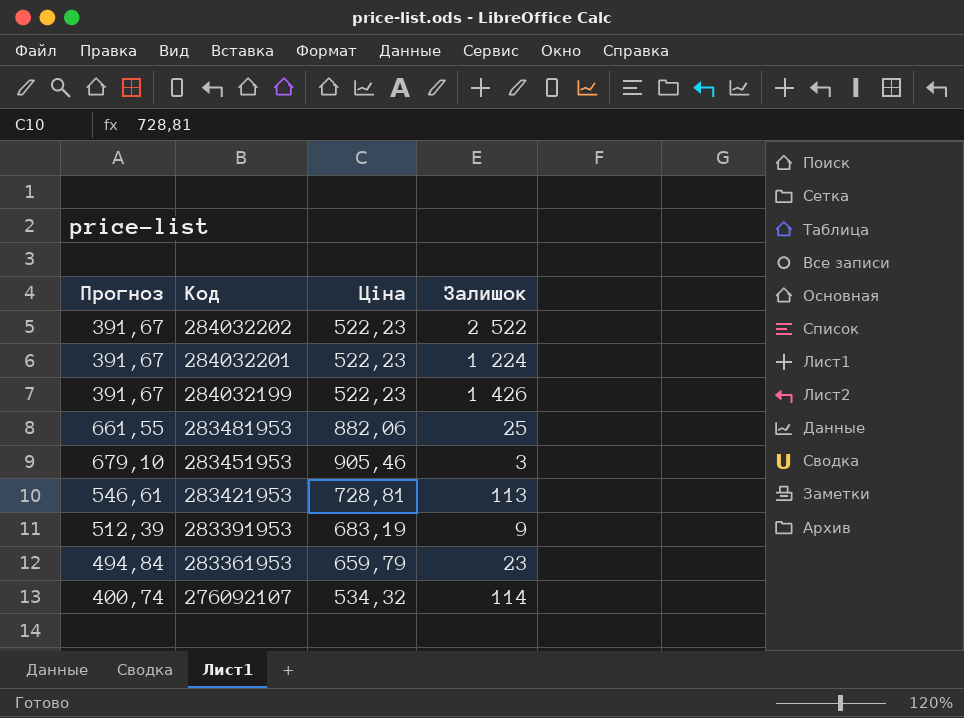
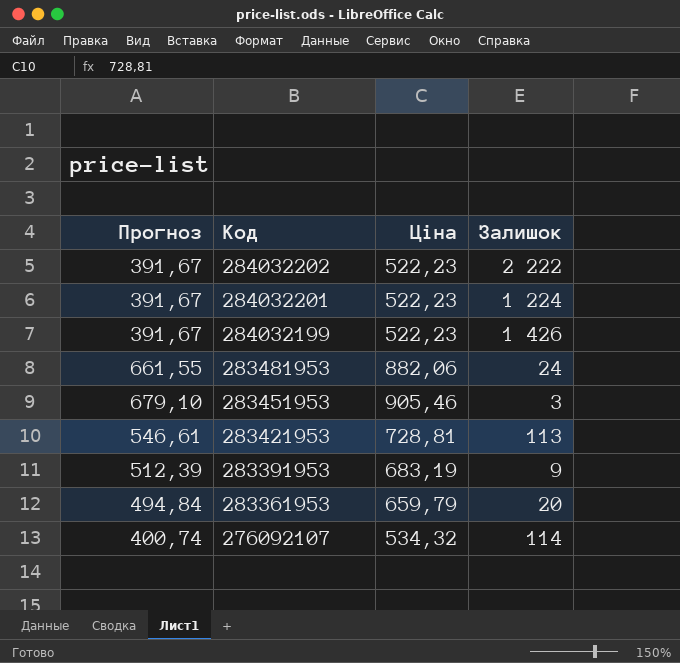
284032202 | Залишок: 2 522 -> 2 222
283481953 | Залишок: 25 -> 24
283361953 | Залишок: 23 -> 20

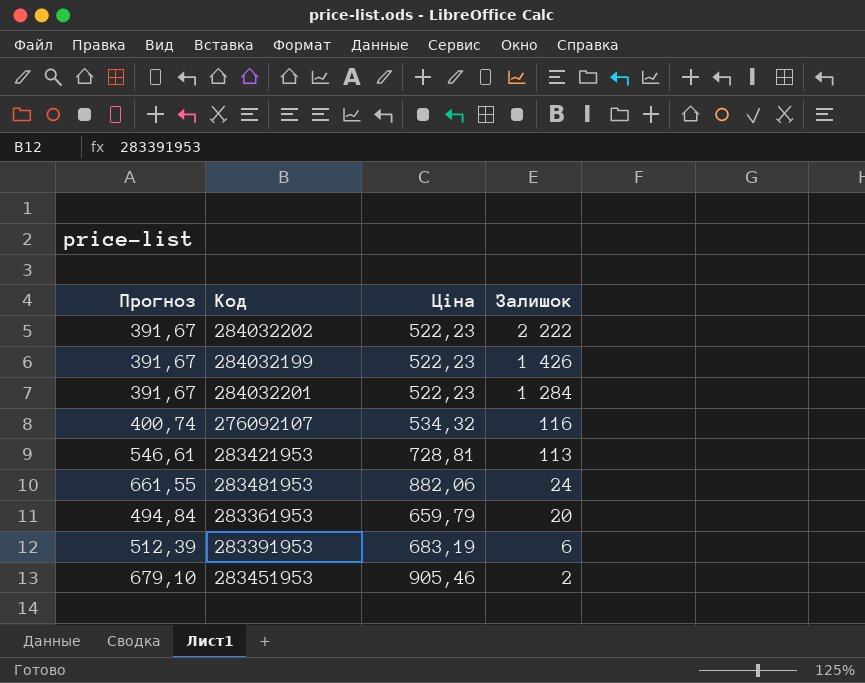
row order: Код descending -> Залишок descending
284032201 | Залишок: 1 224 -> 1 284
276092107 | Залишок: 114 -> 116
283391953 | Залишок: 9 -> 6
283451953 | Залишок: 3 -> 2

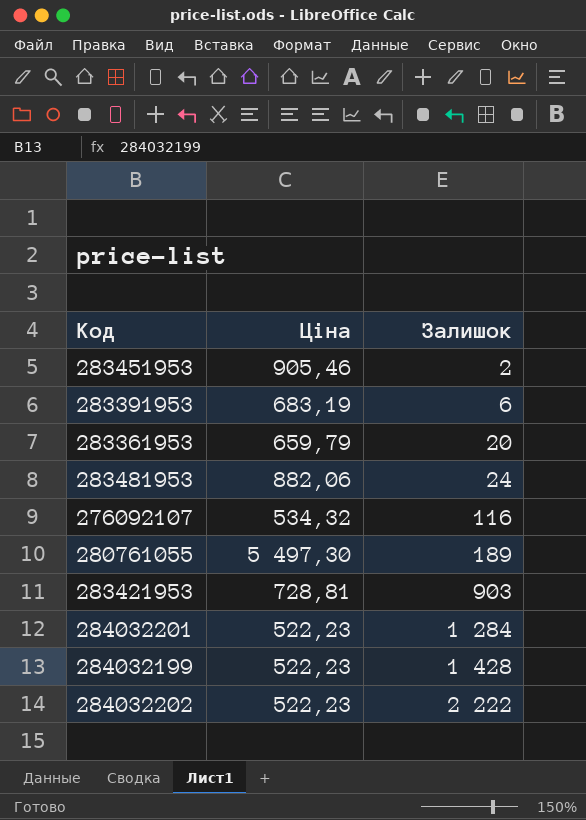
row order: Залишок descending -> Залишок ascending
column Прогноз | formula: [Ціна] * 0,75 -> none
row 280761055: none -> 5 497,30 | 189
283421953 | Залишок: 113 -> 903
284032199 | Залишок: 1 426 -> 1 428

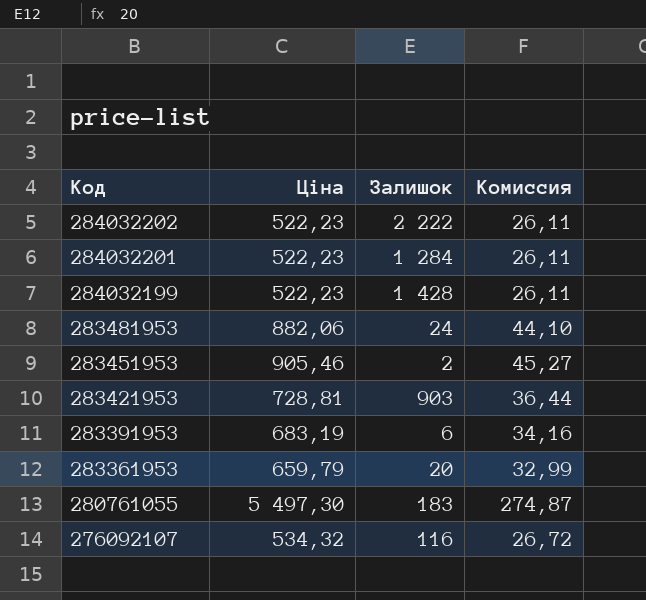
row order: Залишок ascending -> Код descending
column Комиссия | formula: none -> [Ціна] * 0,05
280761055 | Залишок: 189 -> 183

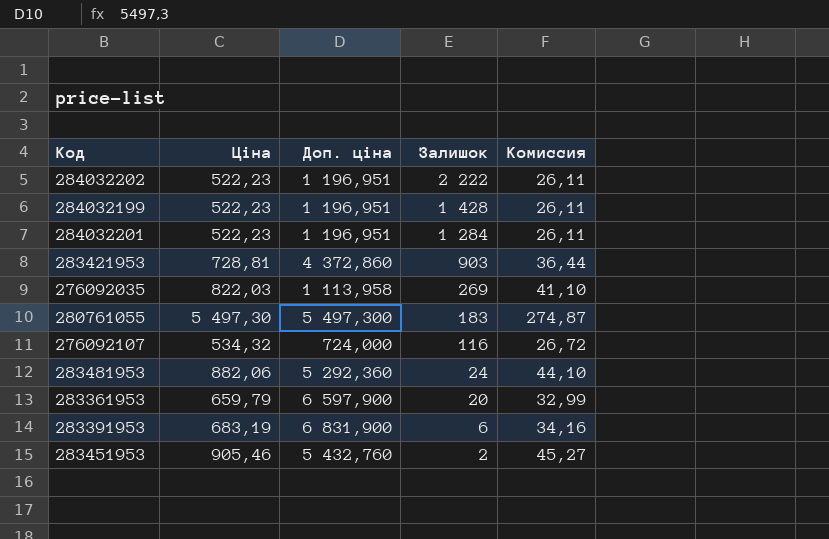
row order: Код descending -> Залишок descending
column Доп. ціна | position: none -> 3
row 276092035: none -> 822,03 | 1 113,958 | 269 | 41,10

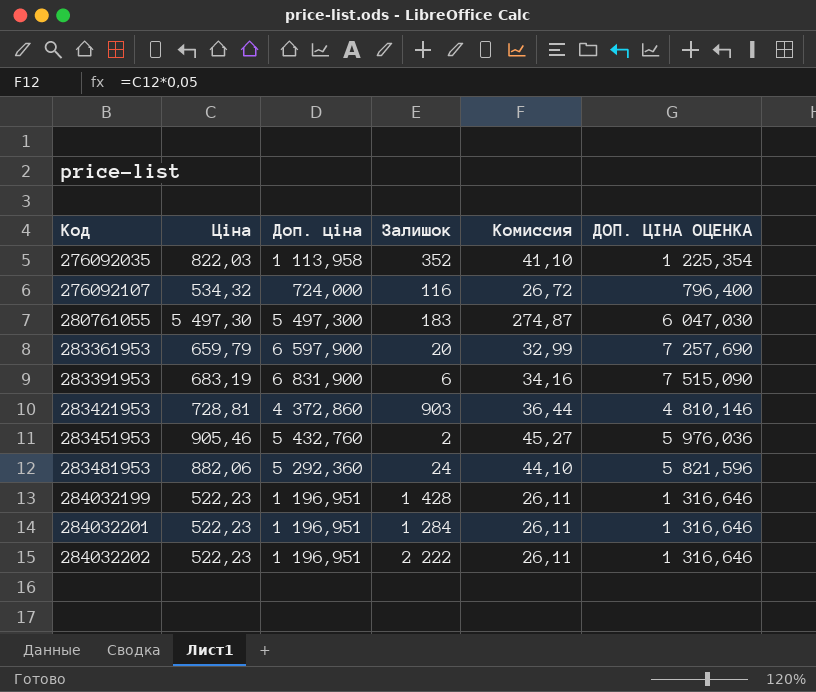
row order: Залишок descending -> Код ascending
column ДОП. ЦІНА ОЦЕНКА | formula: none -> [Доп. ціна] * 1,1
276092035 | Залишок: 269 -> 352

